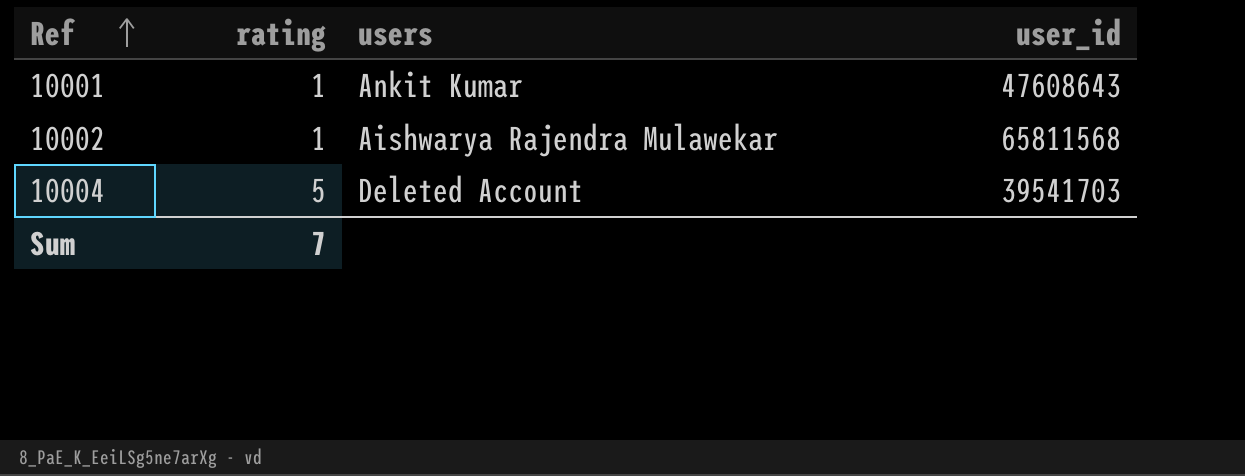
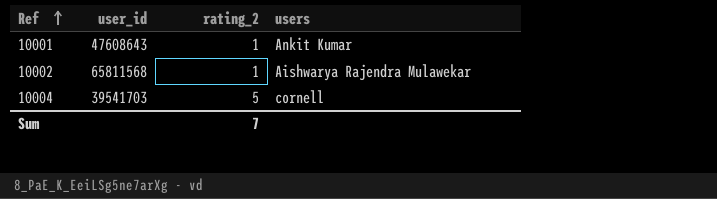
column user_id | position: 4 -> 2
column name: rating -> rating_2
10004 | users: Deleted Account -> cornell

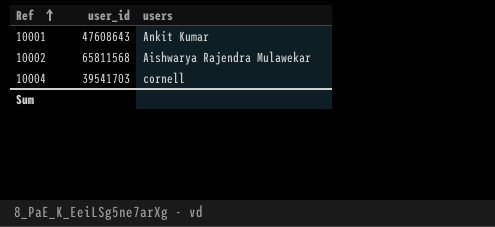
column rating_2 | position: 3 -> none

